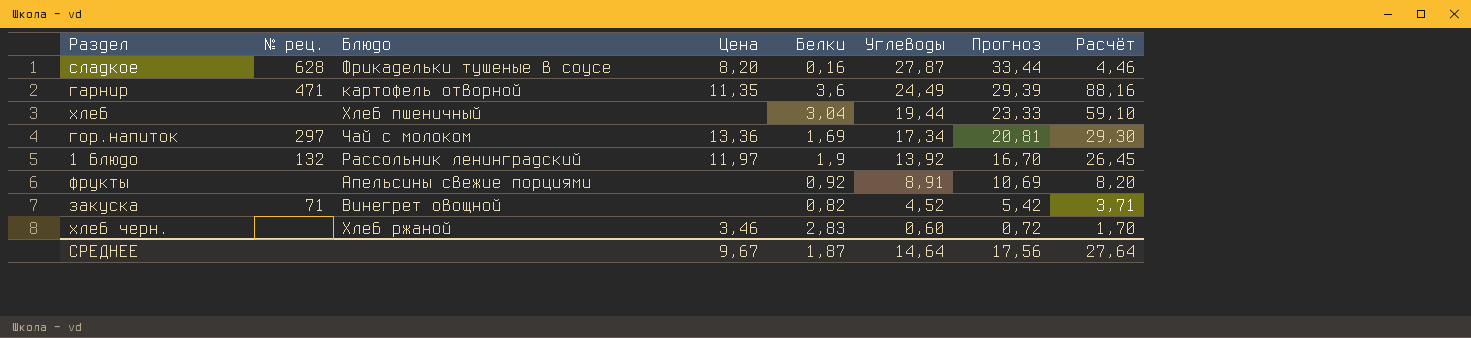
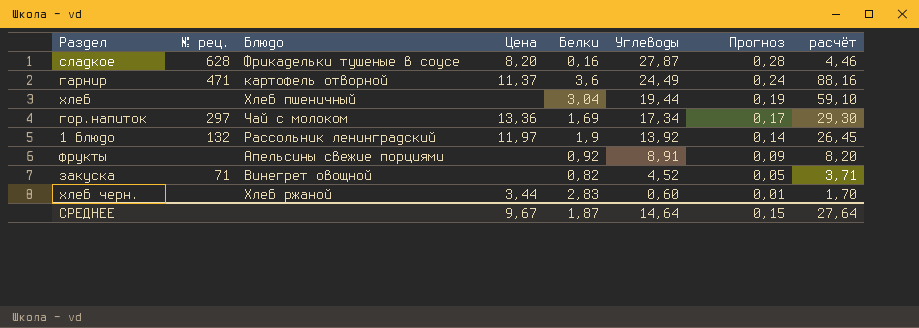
column Прогноз | formula: [Углеводы] * 1,2 -> [Углеводы] * 0,01
column name: Расчёт -> расчёт
гарнир | Цена: 11,35 -> 11,37
хлеб черн. | Цена: 3,46 -> 3,44
СРЕДНЕЕ | Прогноз: 17,56 -> 0,15

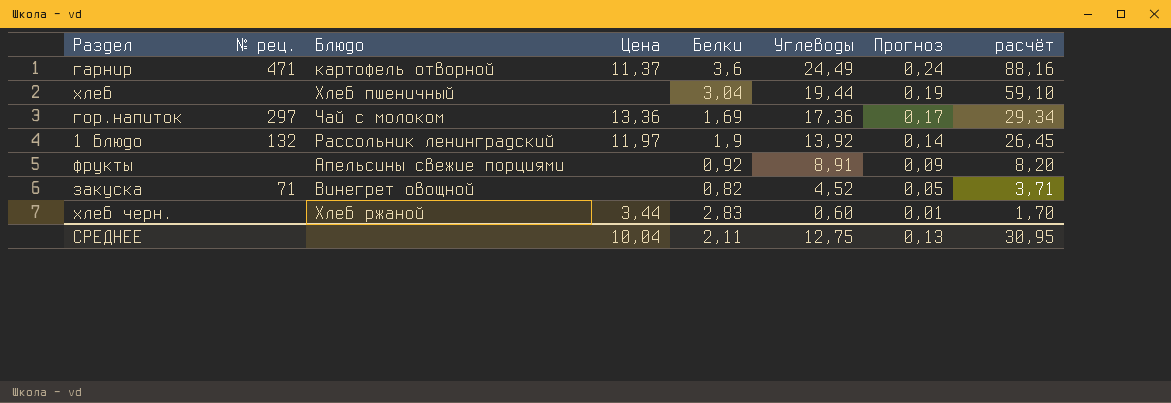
row сладкое: 628 | Фрикадельки тушеные в соусе | 8,20 | 0,16 | 27,87 | 0,28 | 4,46 -> none
гор.напиток | Углеводы: 17,34 -> 17,36
гор.напиток | расчёт: 29,30 -> 29,34
СРЕДНЕЕ | Цена: 9,67 -> 10,04
СРЕДНЕЕ | Белки: 1,87 -> 2,11
СРЕДНЕЕ | Углеводы: 14,64 -> 12,75
СРЕДНЕЕ | Прогноз: 0,15 -> 0,13
СРЕДНЕЕ | расчёт: 27,64 -> 30,95

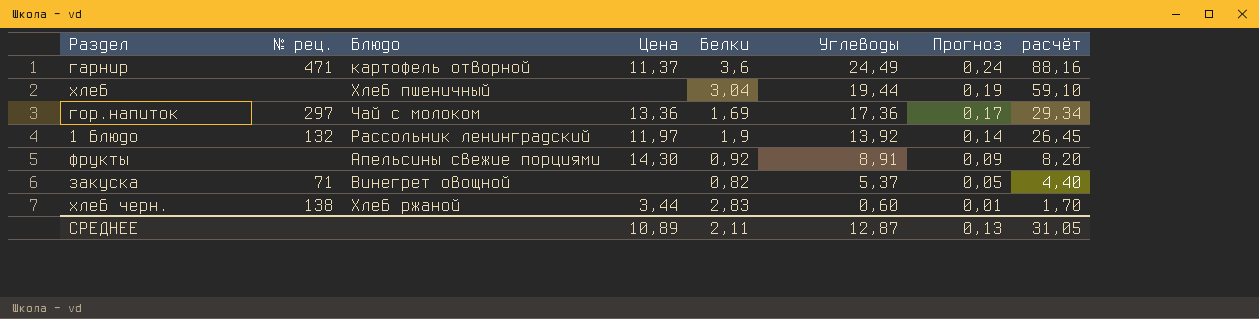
фрукты | Цена: none -> 14,30
закуска | Углеводы: 4,52 -> 5,37
закуска | расчёт: 3,71 -> 4,40
хлеб черн. | № рец.: none -> 138
СРЕДНЕЕ | Цена: 10,04 -> 10,89
СРЕДНЕЕ | Углеводы: 12,75 -> 12,87
СРЕДНЕЕ | расчёт: 30,95 -> 31,05

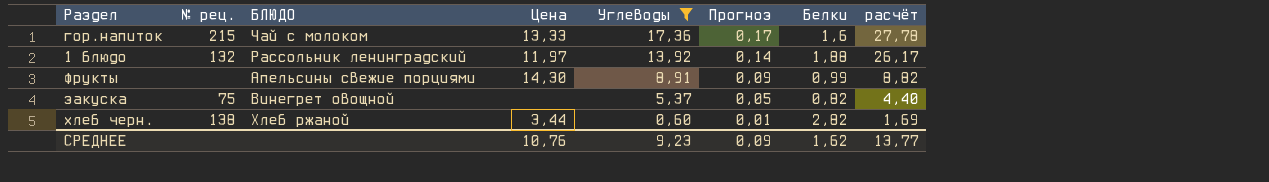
filter: none -> Углеводы <= 17,36
column name: Блюдо -> БЛЮДО
column Белки | position: 5 -> 7
гор.напиток | № рец.: 297 -> 215
гор.напиток | Цена: 13,36 -> 13,33
гор.напиток | Белки: 1,69 -> 1,6
гор.напиток | расчёт: 29,34 -> 27,78
1 блюдо | Белки: 1,9 -> 1,88
1 блюдо | расчёт: 26,45 -> 26,17
фрукты | Белки: 0,92 -> 0,99
фрукты | расчёт: 8,20 -> 8,82
закуска | № рец.: 71 -> 75
хлеб черн. | Белки: 2,83 -> 2,82
хлеб черн. | расчёт: 1,70 -> 1,69
СРЕДНЕЕ | Цена: 10,89 -> 10,76
СРЕДНЕЕ | Углеводы: 12,87 -> 9,23
СРЕДНЕЕ | Прогноз: 0,13 -> 0,09
СРЕДНЕЕ | Белки: 2,11 -> 1,62
СРЕДНЕЕ | расчёт: 31,05 -> 13,77

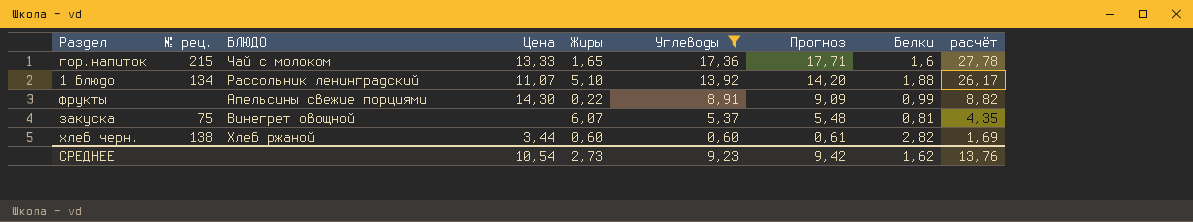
column Жиры | position: none -> 5
column Прогноз | formula: [Углеводы] * 0,01 -> [Углеводы] * 1,02
1 блюдо | № рец.: 132 -> 134
1 блюдо | Цена: 11,97 -> 11,07
закуска | Белки: 0,82 -> 0,81
закуска | расчёт: 4,40 -> 4,35
СРЕДНЕЕ | Цена: 10,76 -> 10,54
СРЕДНЕЕ | Прогноз: 0,09 -> 9,42
СРЕДНЕЕ | расчёт: 13,77 -> 13,76

